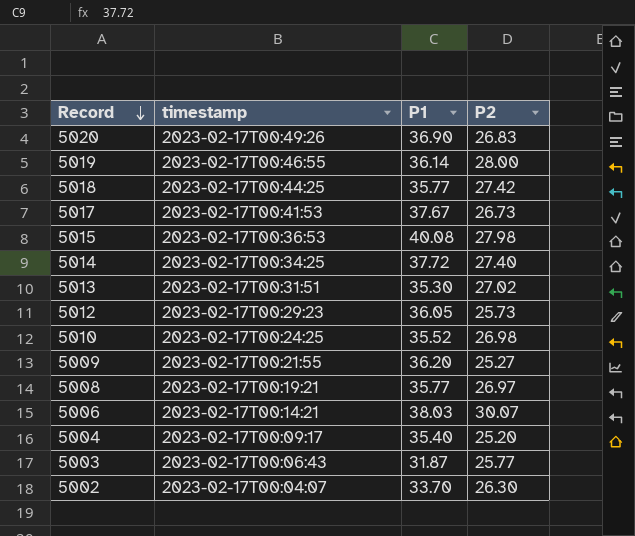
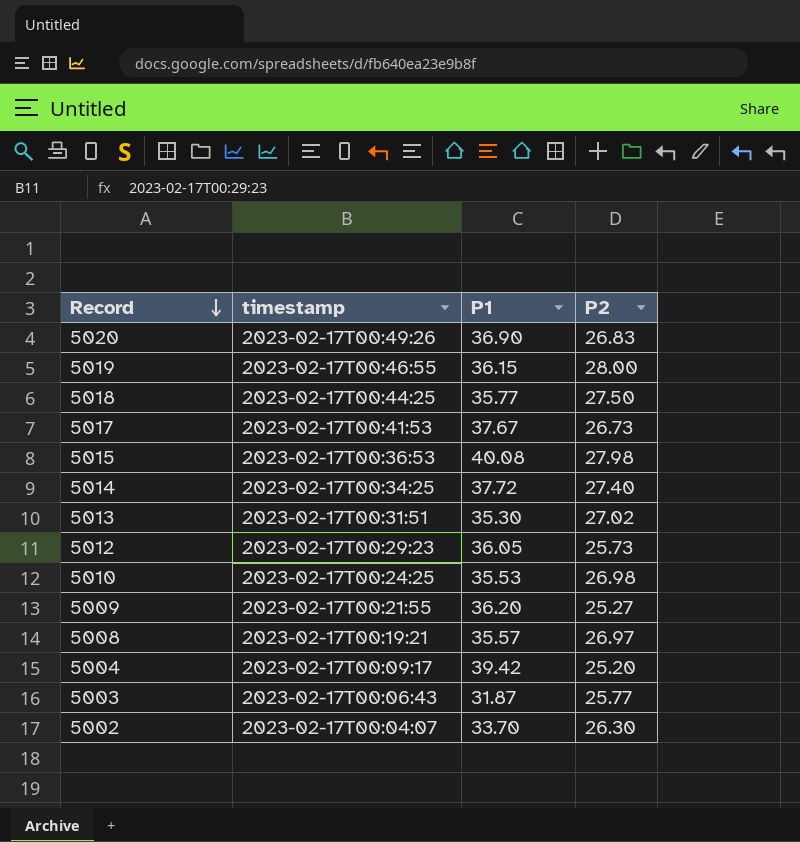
row 5006: 2023-02-17T00:14:21 | 38.03 | 30.07 -> none
5019 | P1: 36.14 -> 36.15
5018 | P2: 27.42 -> 27.50
5010 | P1: 35.52 -> 35.53
5008 | P1: 35.77 -> 35.57
5004 | P1: 35.40 -> 39.42

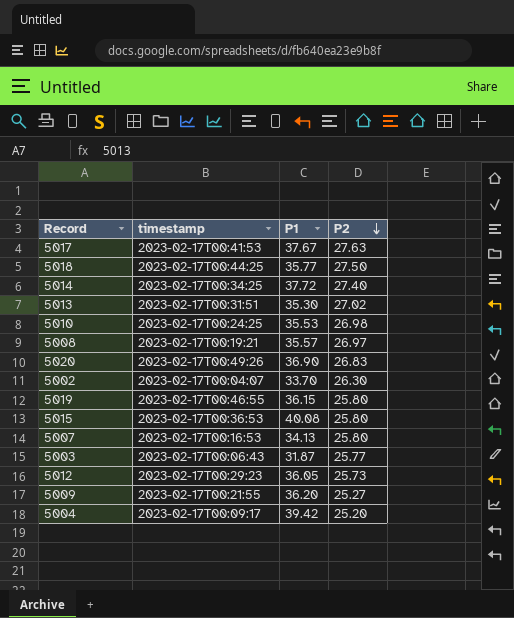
row order: Record descending -> P2 descending
5017 | P2: 26.73 -> 27.63
5019 | P2: 28.00 -> 25.80
5015 | P2: 27.98 -> 25.80
row 5007: none -> 2023-02-17T00:16:53 | 34.13 | 25.80

